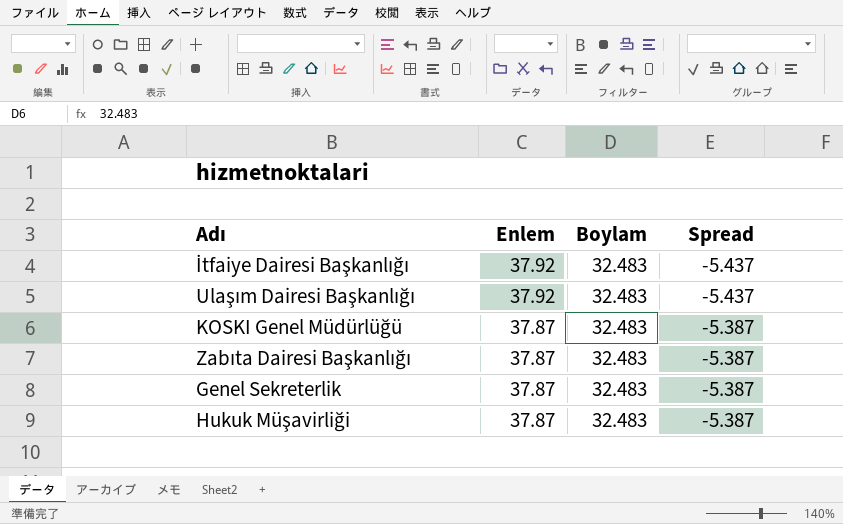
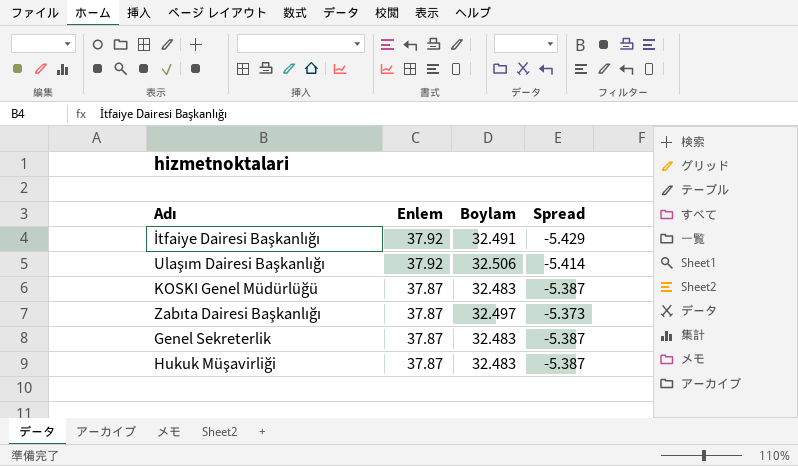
İtfaiye Dairesi Başkanlığı | Boylam: 32.483 -> 32.491
İtfaiye Dairesi Başkanlığı | Spread: -5.437 -> -5.429
Ulaşım Dairesi Başkanlığı | Boylam: 32.483 -> 32.506
Ulaşım Dairesi Başkanlığı | Spread: -5.437 -> -5.414
Zabıta Dairesi Başkanlığı | Boylam: 32.483 -> 32.497
Zabıta Dairesi Başkanlığı | Spread: -5.387 -> -5.373

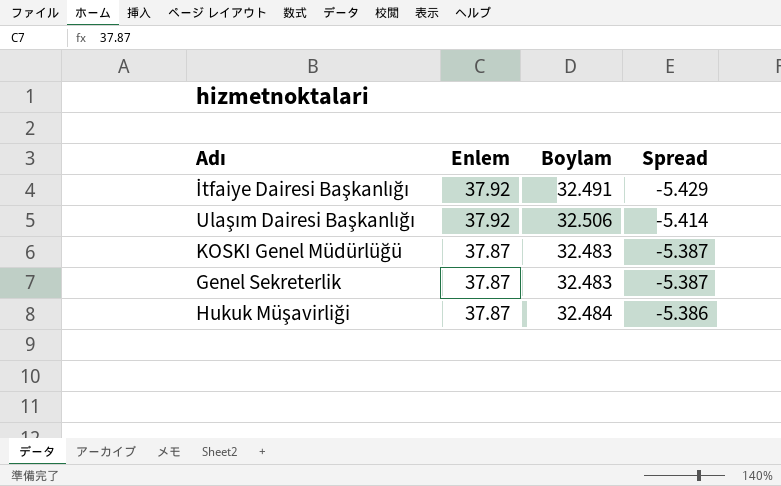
row Zabıta Dairesi Başkanlığı: 37.87 | 32.497 | -5.373 -> none
Hukuk Müşavirliği | Boylam: 32.483 -> 32.484
Hukuk Müşavirliği | Spread: -5.387 -> -5.386

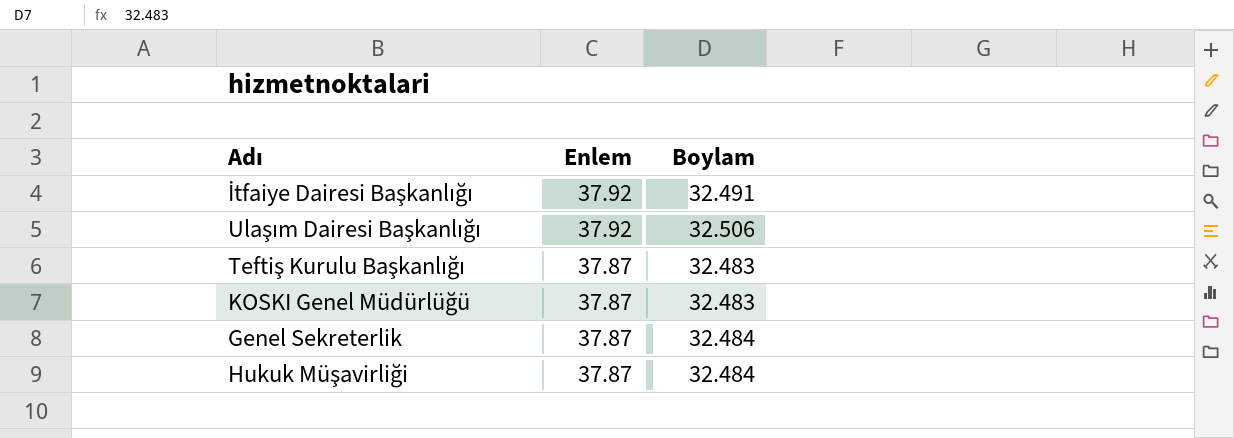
column Spread | formula: [Boylam] - [Enlem] -> none
row Teftiş Kurulu Başkanlığı: none -> 37.87 | 32.483
Genel Sekreterlik | Boylam: 32.483 -> 32.484

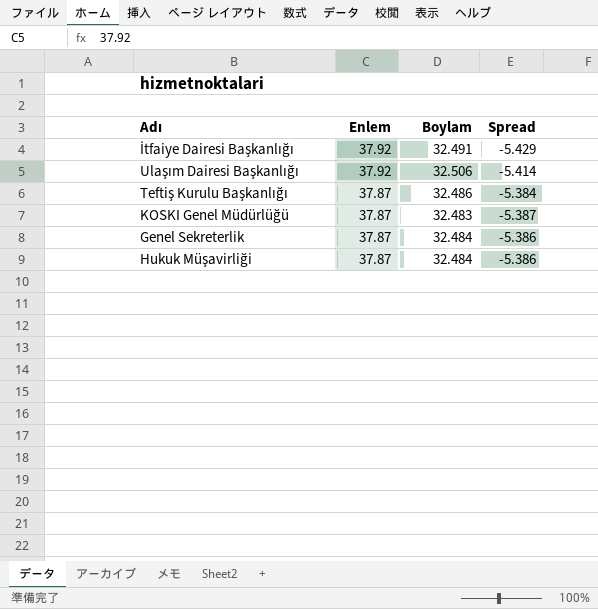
column Spread | formula: none -> [Boylam] - [Enlem]
Teftiş Kurulu Başkanlığı | Boylam: 32.483 -> 32.486

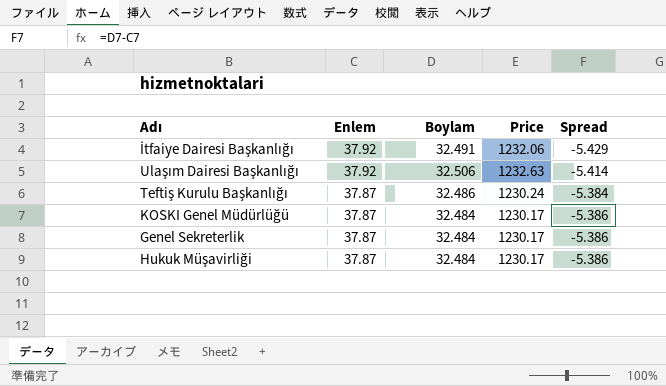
column Price | formula: none -> [Enlem] * [Boylam]
KOSKI Genel Müdürlüğü | Boylam: 32.483 -> 32.484
KOSKI Genel Müdürlüğü | Spread: -5.387 -> -5.386

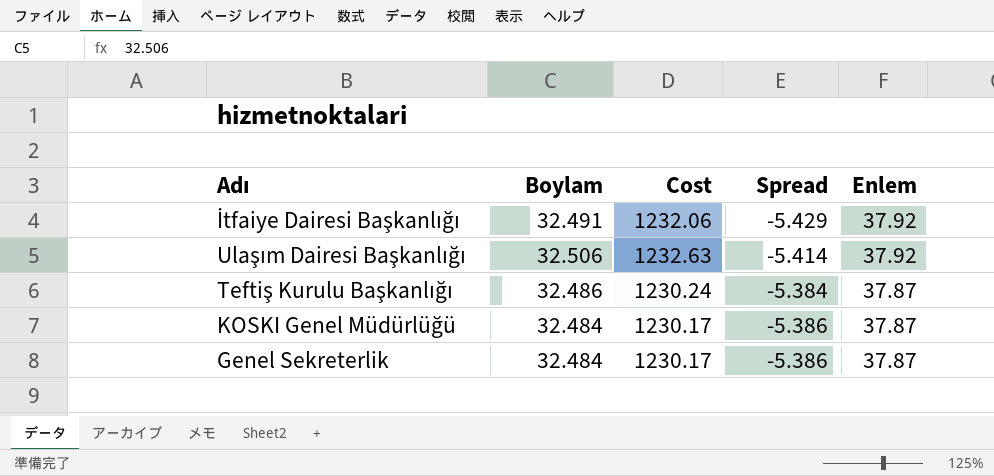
column name: Price -> Cost
column Enlem | position: 2 -> 5
row Hukuk Müşavirliği: 37.87 | 32.484 | 1230.17 | -5.386 -> none

